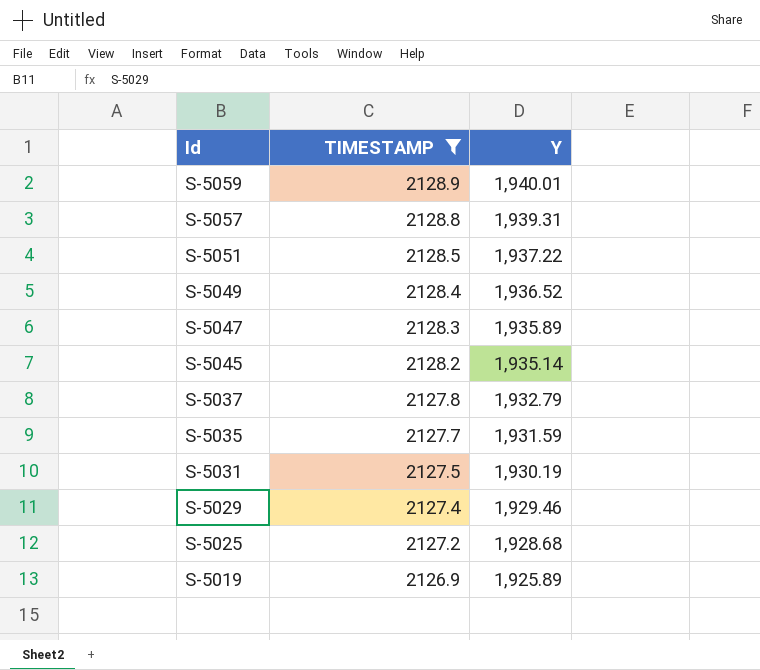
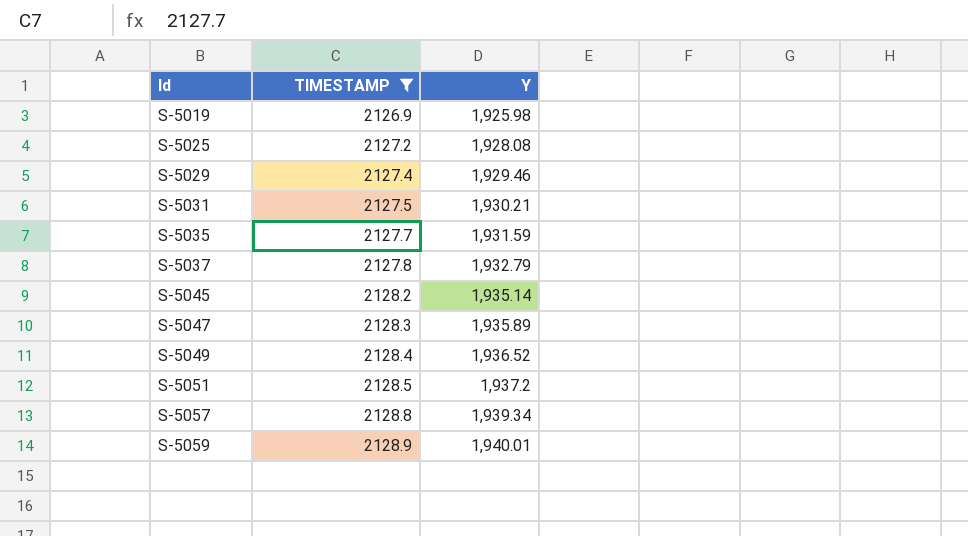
row order: Id descending -> Id ascending
S-5019 | Y: 1,925.89 -> 1,925.98
S-5025 | Y: 1,928.68 -> 1,928.08
S-5031 | Y: 1,930.19 -> 1,930.21
S-5051 | Y: 1,937.22 -> 1,937.2
S-5057 | Y: 1,939.31 -> 1,939.34

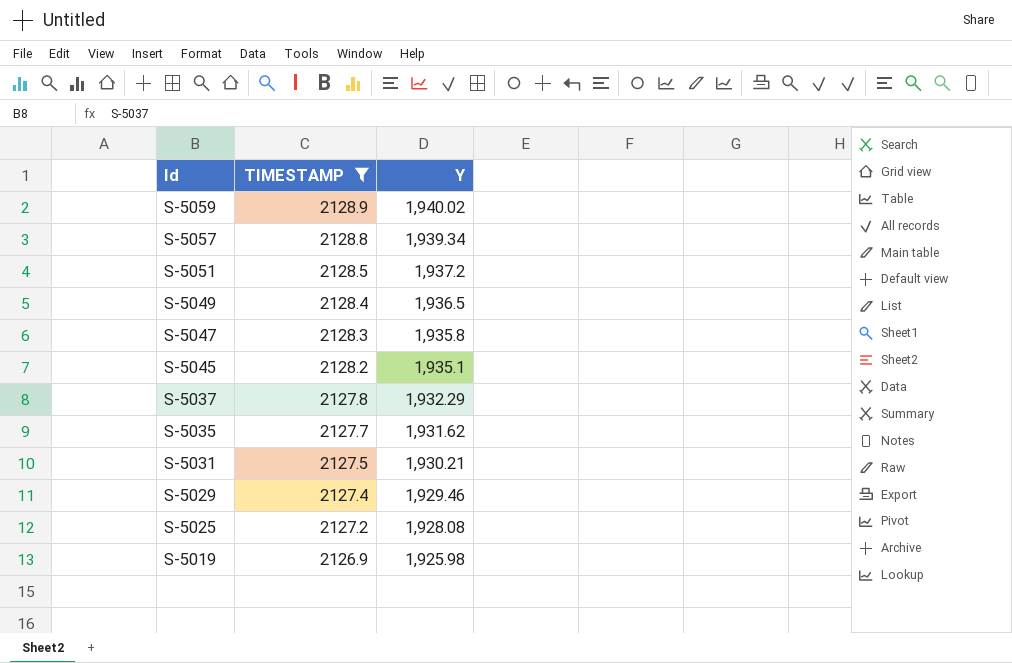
row order: Id ascending -> Id descending
S-5059 | Y: 1,940.01 -> 1,940.02
S-5049 | Y: 1,936.52 -> 1,936.5
S-5047 | Y: 1,935.89 -> 1,935.8
S-5045 | Y: 1,935.14 -> 1,935.1
S-5037 | Y: 1,932.79 -> 1,932.29
S-5035 | Y: 1,931.59 -> 1,931.62

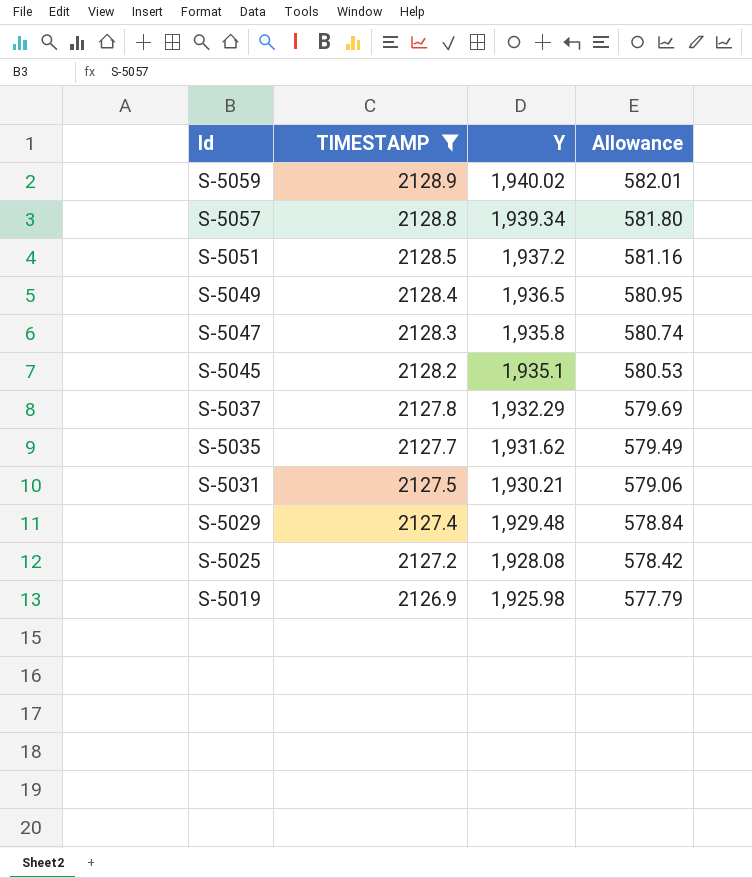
column Allowance | formula: none -> [Y] * 0.3
S-5029 | Y: 1,929.46 -> 1,929.48

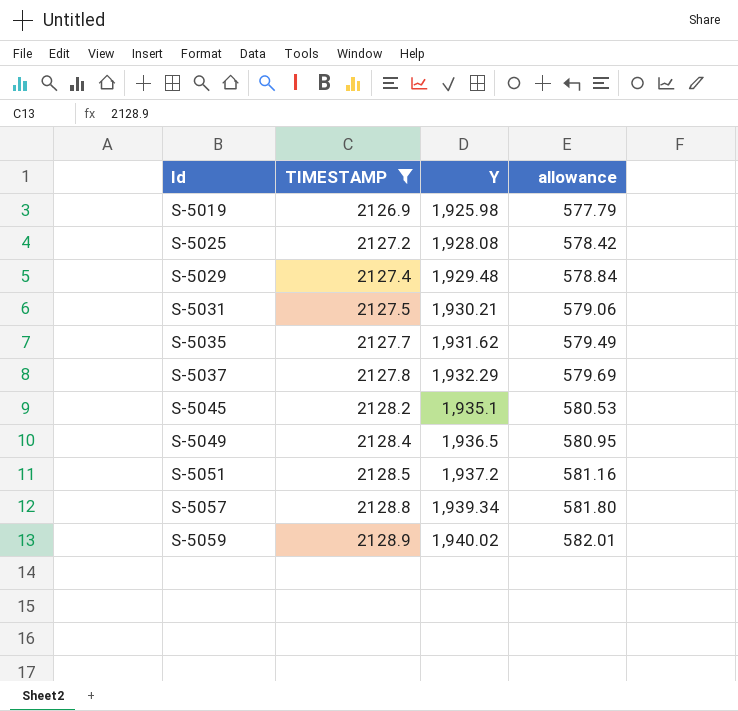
row order: Id descending -> Id ascending
column name: Allowance -> allowance
row S-5047: 2128.3 | 1,935.8 | 580.74 -> none

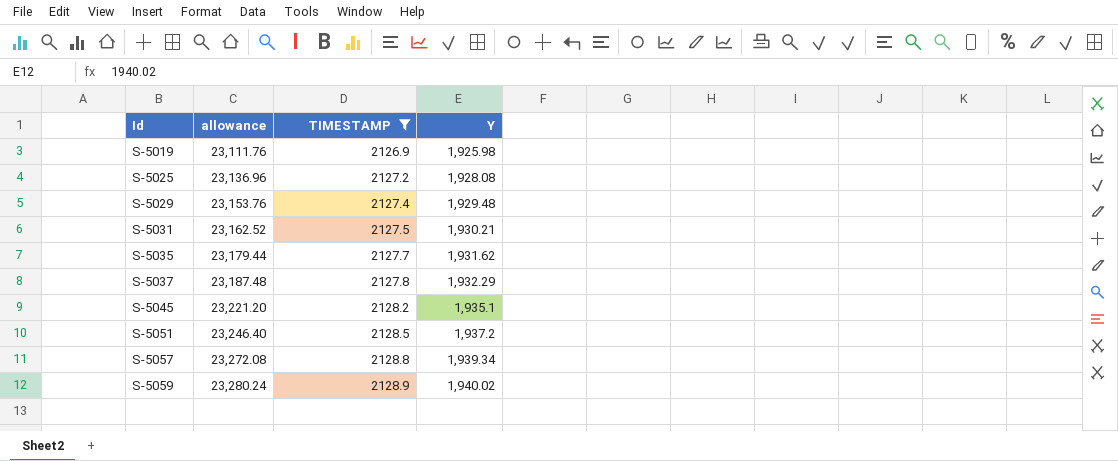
column allowance | formula: [Y] * 0.3 -> [Y] * 12
column allowance | position: 4 -> 2
row S-5049: 2128.4 | 1,936.5 | 580.95 -> none

